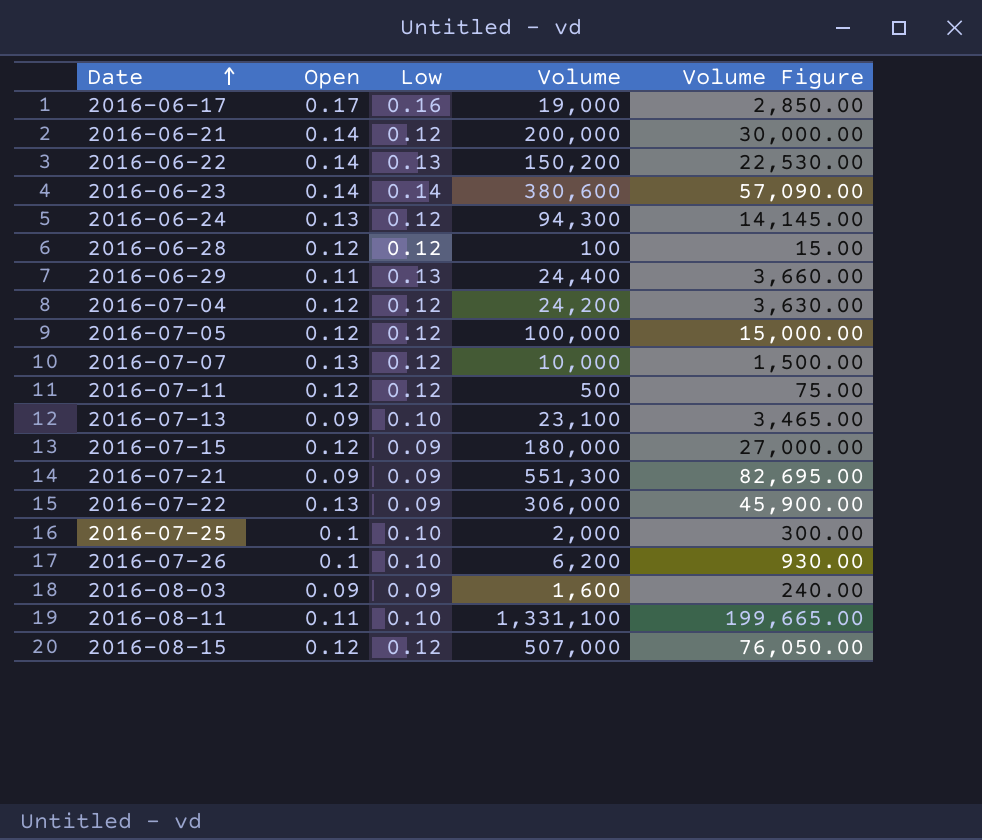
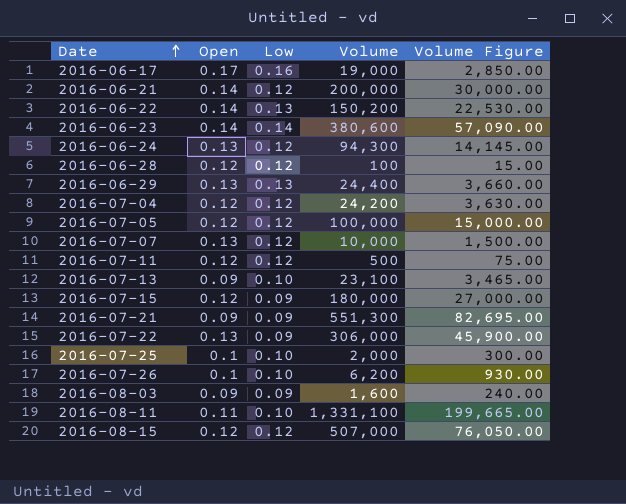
2016-06-29 | Open: 0.11 -> 0.13

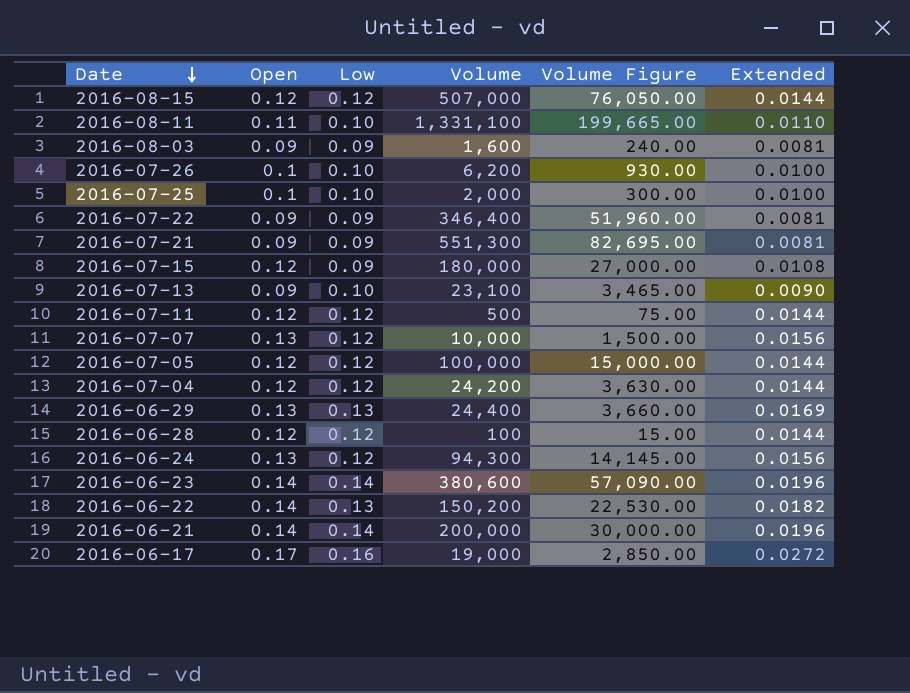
row order: Date ascending -> Date descending
column Extended | formula: none -> [Open] * [Low]
2016-07-22 | Open: 0.13 -> 0.09
2016-07-22 | Volume: 306,000 -> 346,400
2016-07-22 | Volume Figure: 45,900.00 -> 51,960.00
2016-06-21 | Low: 0.12 -> 0.14

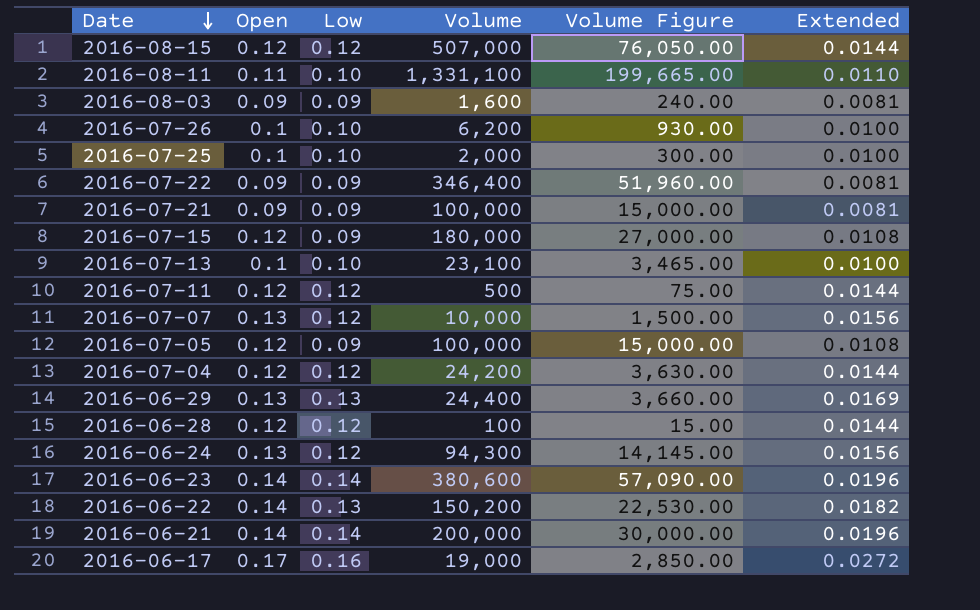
2016-07-21 | Volume: 551,300 -> 100,000
2016-07-21 | Volume Figure: 82,695.00 -> 15,000.00
2016-07-13 | Open: 0.09 -> 0.1
2016-07-13 | Extended: 0.0090 -> 0.0100
2016-07-05 | Low: 0.12 -> 0.09
2016-07-05 | Extended: 0.0144 -> 0.0108

